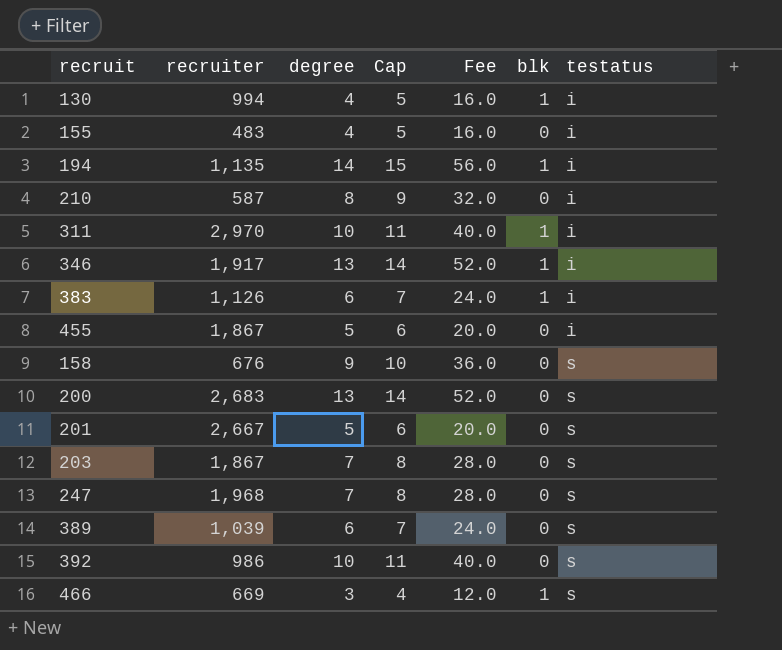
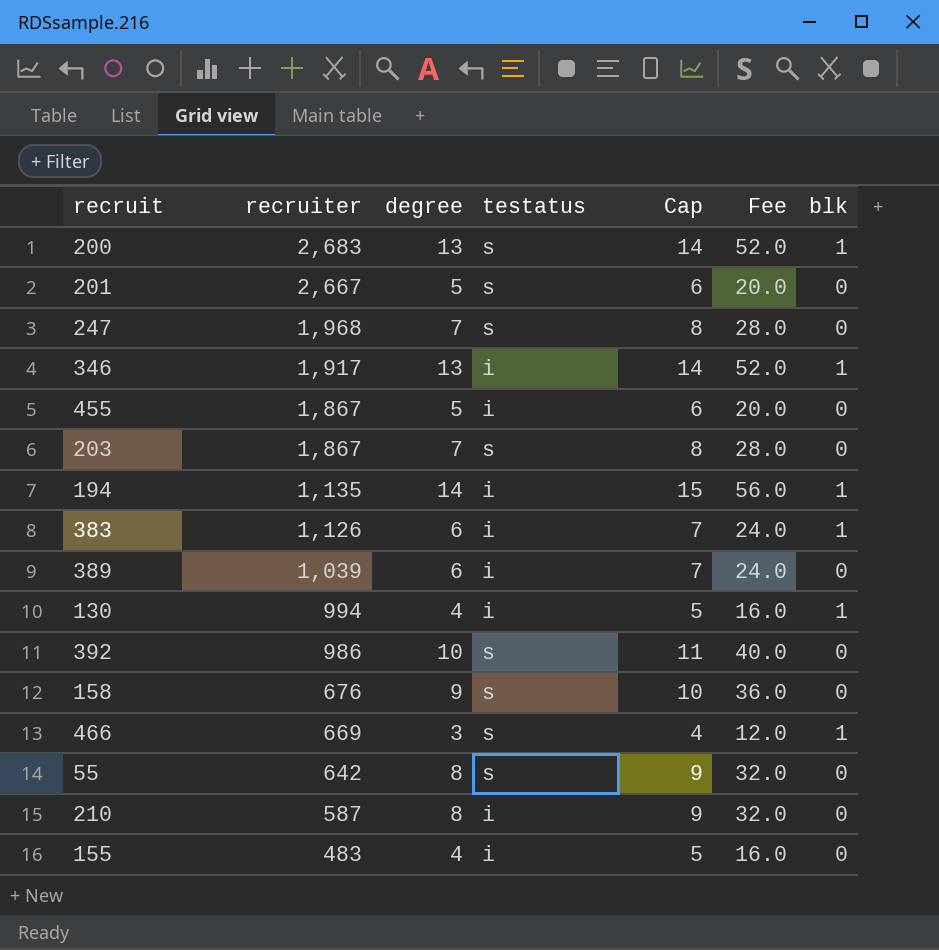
row order: testatus ascending -> recruiter descending
column testatus | position: 7 -> 4
row 311: 2,970 | 10 | 11 | 40.0 | 1 | i -> none
200 | blk: 0 -> 1
389 | testatus: s -> i
row 55: none -> 642 | 8 | s | 9 | 32.0 | 0

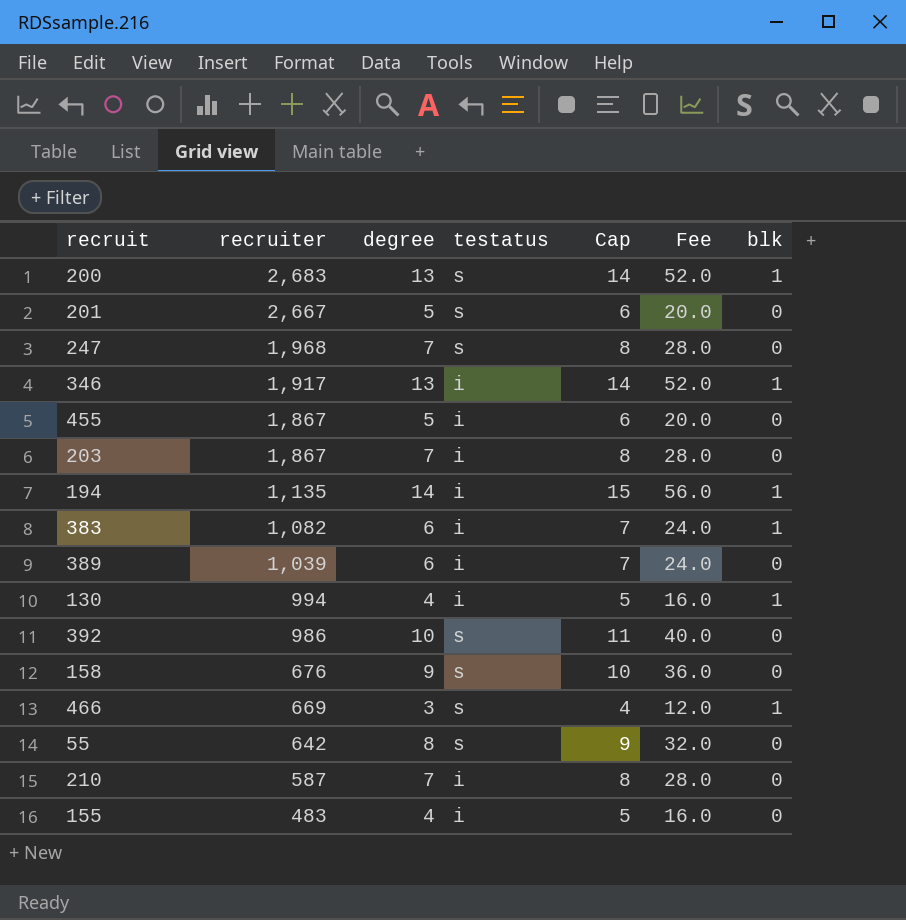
203 | testatus: s -> i
383 | recruiter: 1,126 -> 1,082
210 | degree: 8 -> 7
210 | Cap: 9 -> 8
210 | Fee: 32.0 -> 28.0

